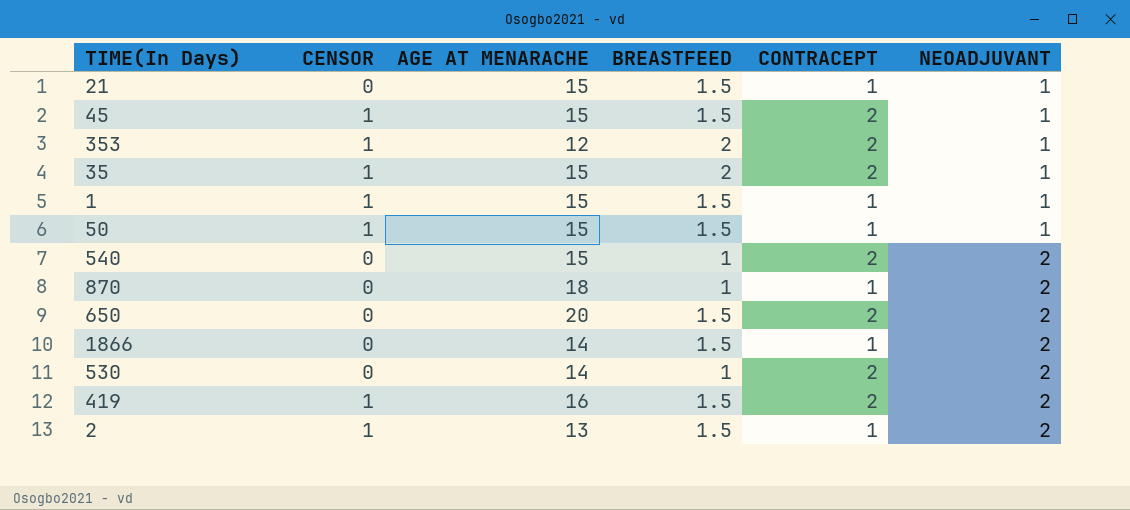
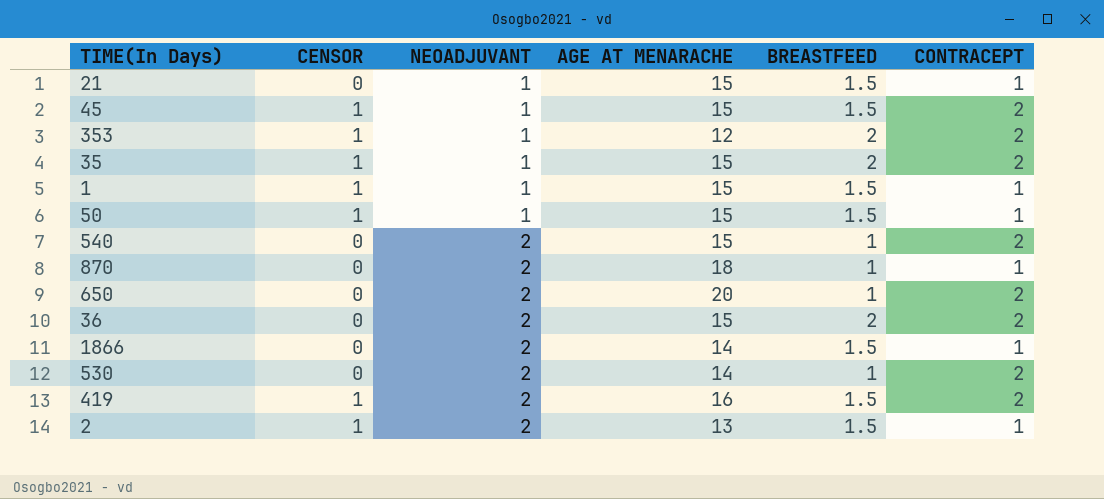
column NEOADJUVANT | position: 6 -> 3
650 | BREASTFEED: 1.5 -> 1
row 36: none -> 0 | 2 | 15 | 2 | 2

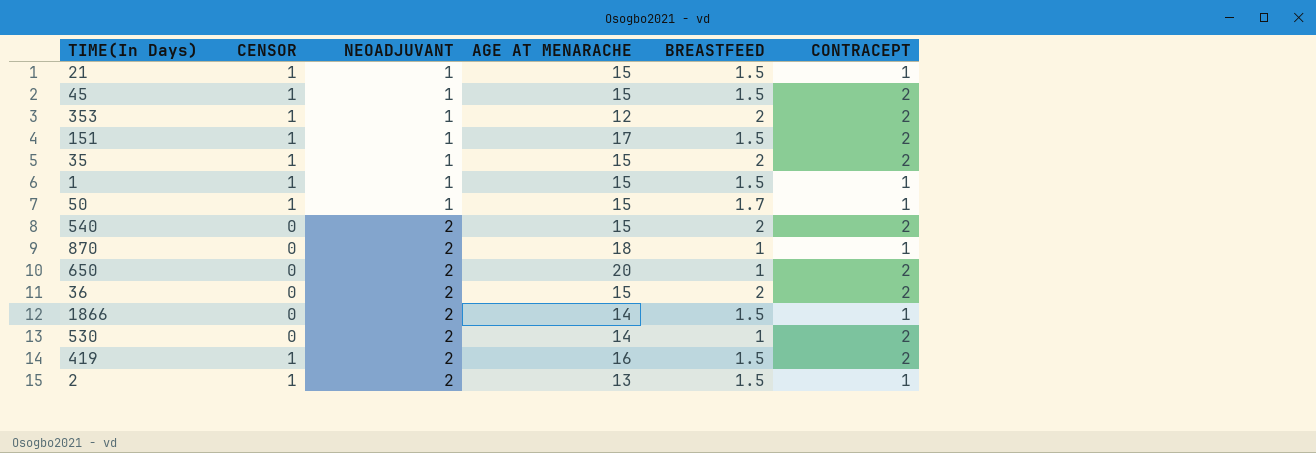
21 | CENSOR: 0 -> 1
row 151: none -> 1 | 1 | 17 | 1.5 | 2
50 | BREASTFEED: 1.5 -> 1.7
540 | BREASTFEED: 1 -> 2

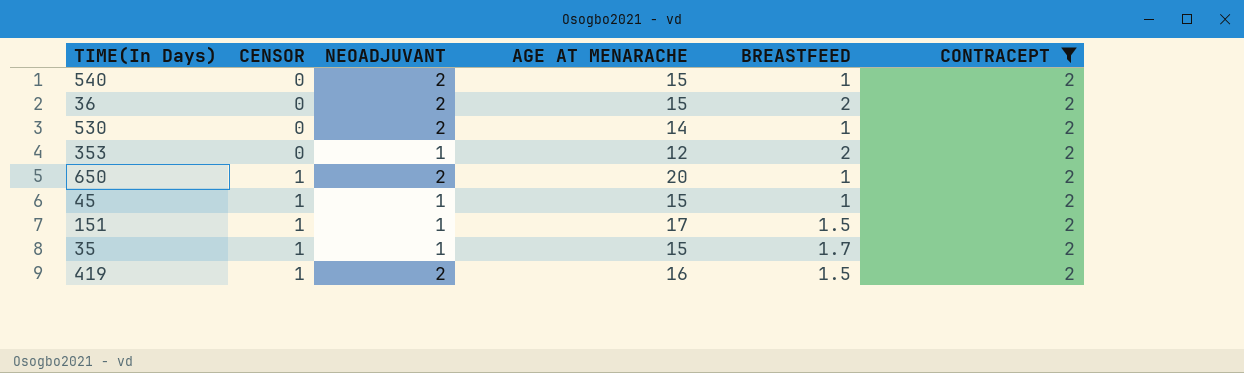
filter: none -> CONTRACEPT = 2
row order: NEOADJUVANT ascending -> CENSOR ascending
540 | BREASTFEED: 2 -> 1
353 | CENSOR: 1 -> 0
650 | CENSOR: 0 -> 1
45 | BREASTFEED: 1.5 -> 1
35 | BREASTFEED: 2 -> 1.7

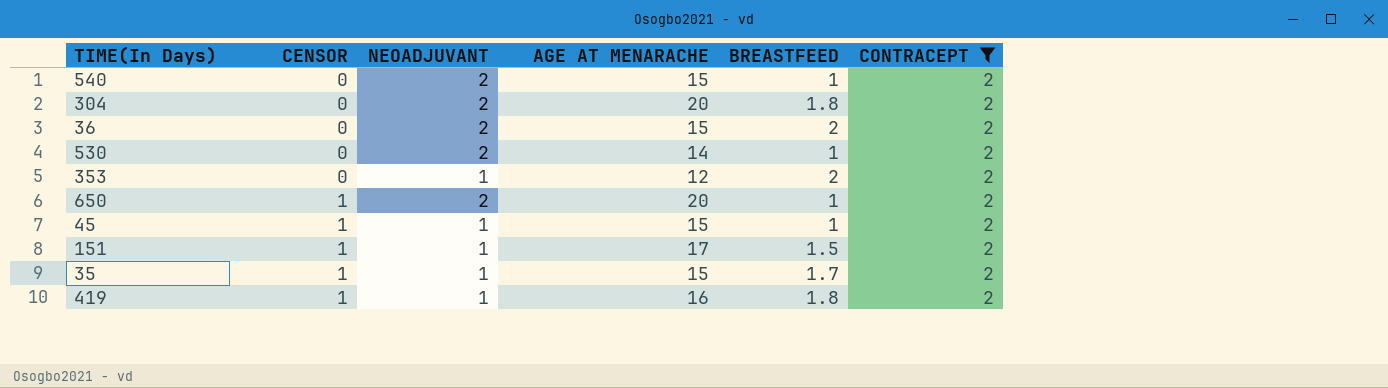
row 304: none -> 0 | 2 | 20 | 1.8 | 2
419 | NEOADJUVANT: 2 -> 1
419 | BREASTFEED: 1.5 -> 1.8

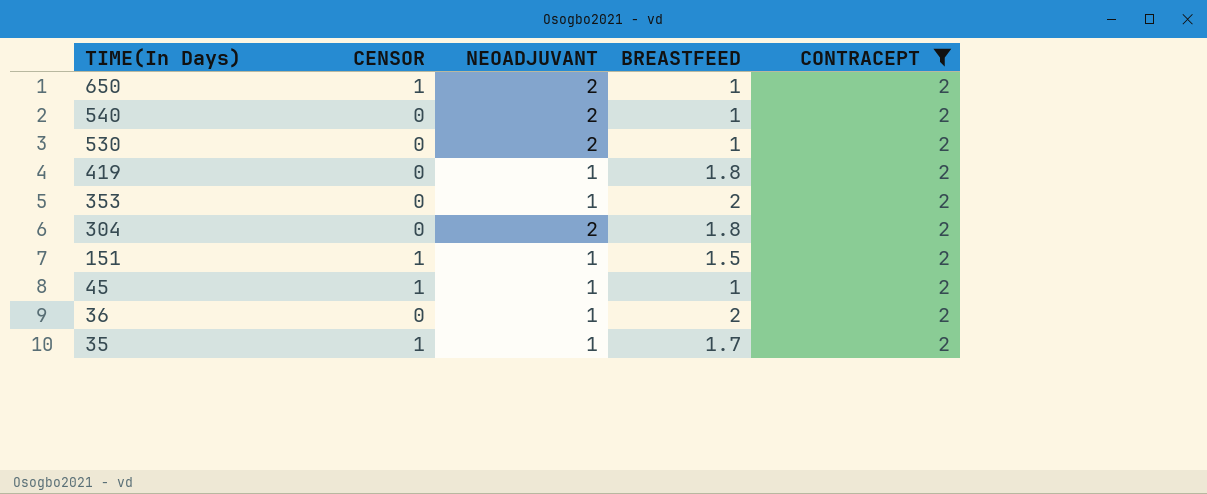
row order: CENSOR ascending -> TIME(In Days) descending
column AGE AT MENARACHE | position: 4 -> none
419 | CENSOR: 1 -> 0
36 | NEOADJUVANT: 2 -> 1

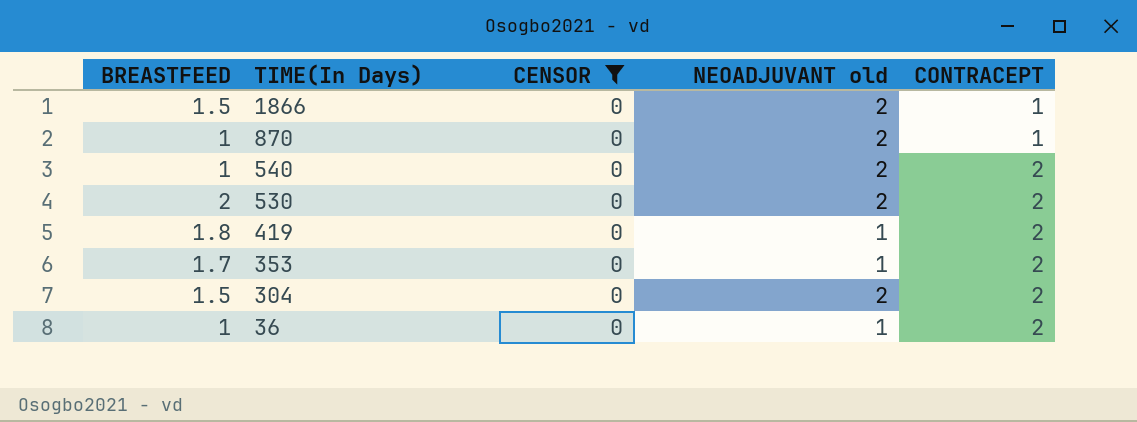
filter: CONTRACEPT = 2 -> CENSOR = 0
column BREASTFEED | position: 4 -> 1
column name: NEOADJUVANT -> NEOADJUVANT old
530 | BREASTFEED: 1 -> 2
353 | BREASTFEED: 2 -> 1.7
304 | BREASTFEED: 1.8 -> 1.5
36 | BREASTFEED: 2 -> 1

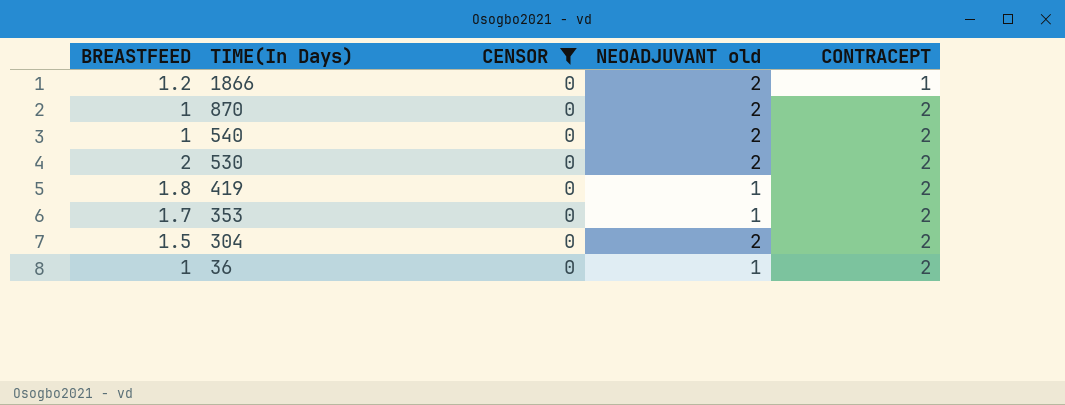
1866 | BREASTFEED: 1.5 -> 1.2
870 | CONTRACEPT: 1 -> 2

